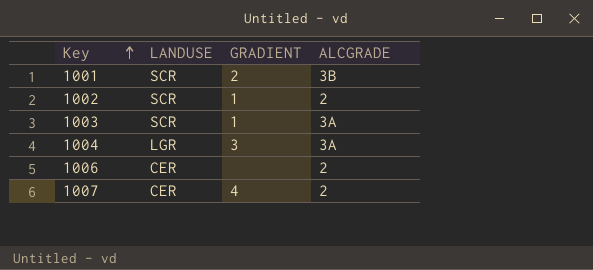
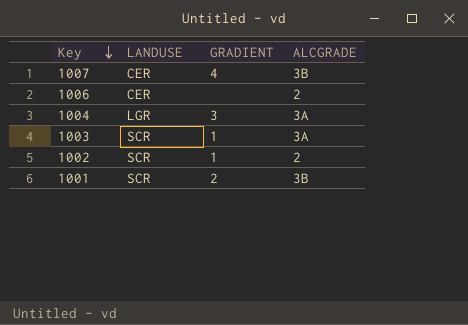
row order: Key ascending -> Key descending
1007 | ALCGRADE: 2 -> 3B

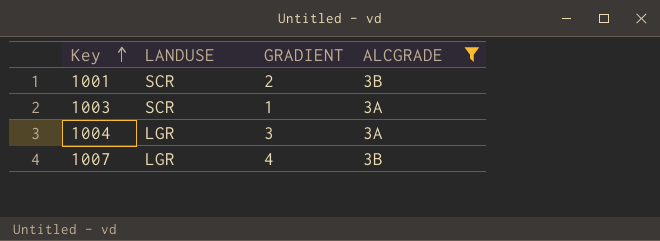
filter: none -> ALCGRADE != 2
row order: Key descending -> Key ascending
1007 | LANDUSE: CER -> LGR

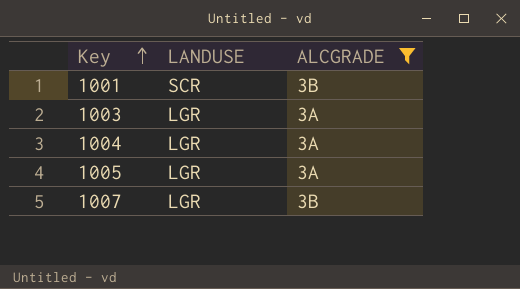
column GRADIENT | position: 3 -> none
1003 | LANDUSE: SCR -> LGR
row 1005: none -> LGR | 3A

